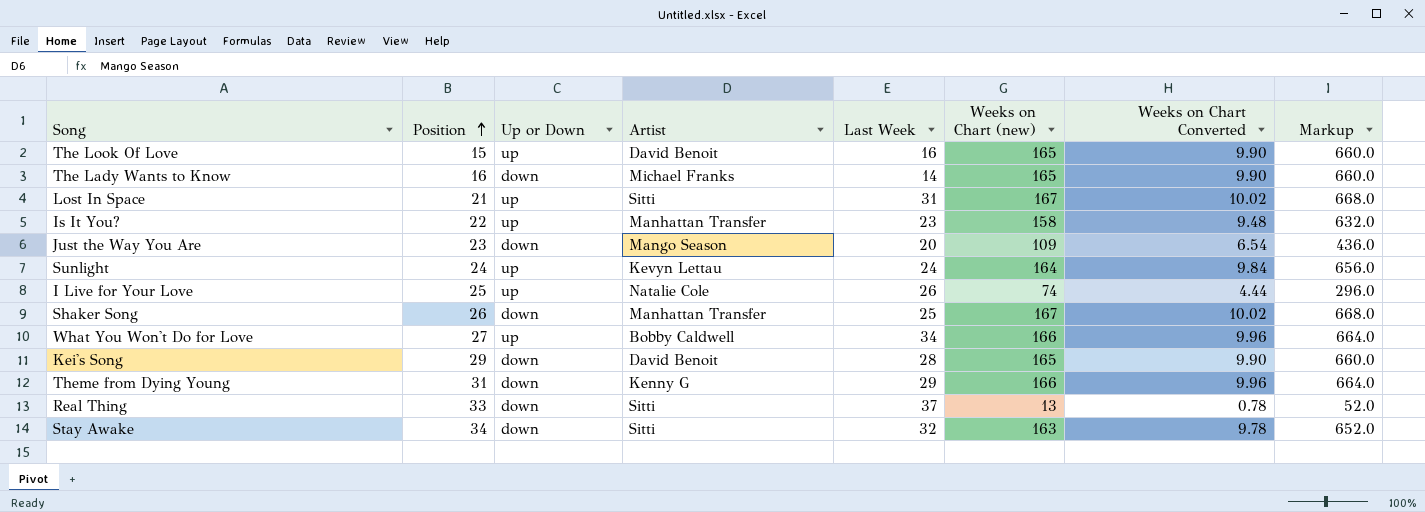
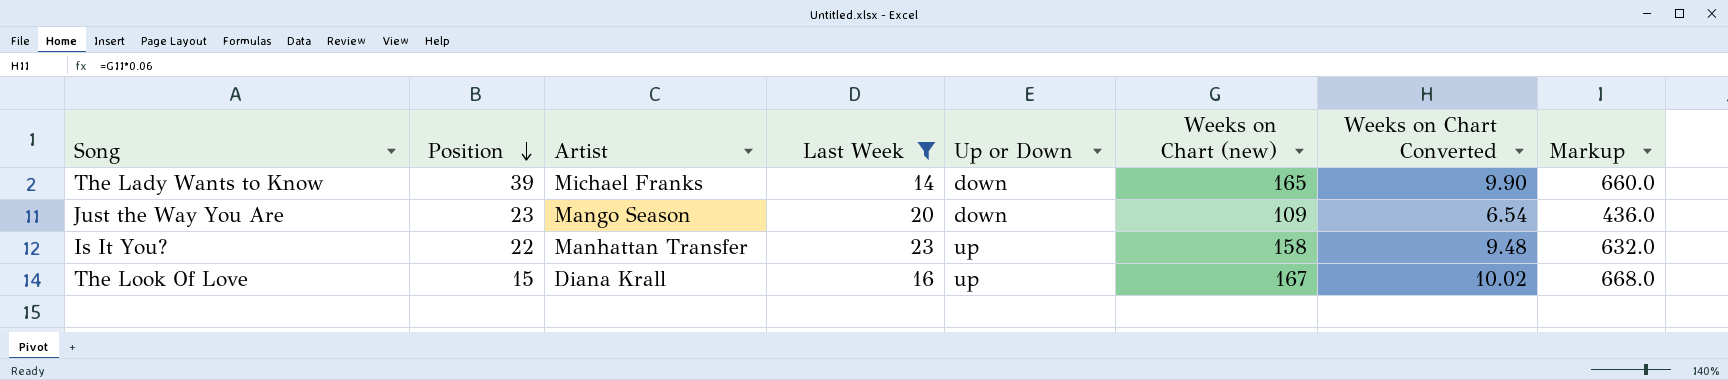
filter: none -> Last Week <= 23
row order: Position ascending -> Position descending
column Up or Down | position: 3 -> 5
The Lady Wants to Know | Position: 16 -> 39
The Look Of Love | Artist: David Benoit -> Diana Krall
The Look Of Love | Weeks on Chart (new): 165 -> 167
The Look Of Love | Weeks on Chart Converted: 9.90 -> 10.02
The Look Of Love | Markup: 660.0 -> 668.0

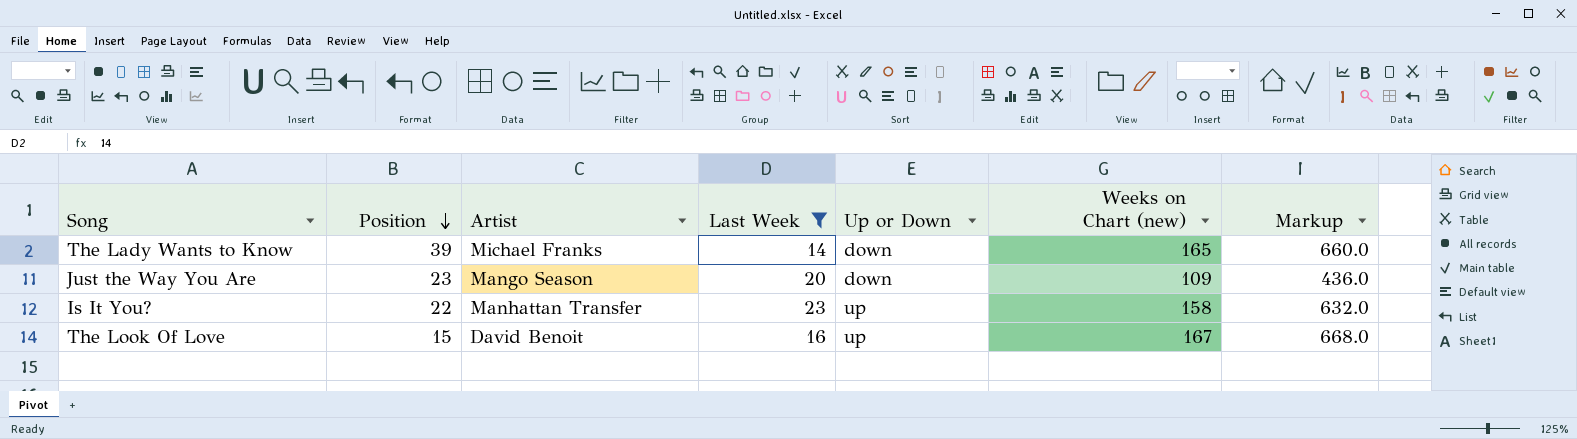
column Weeks on Chart Converted | formula: [Weeks on Chart (new)] * 0.06 -> none
The Look Of Love | Artist: Diana Krall -> David Benoit

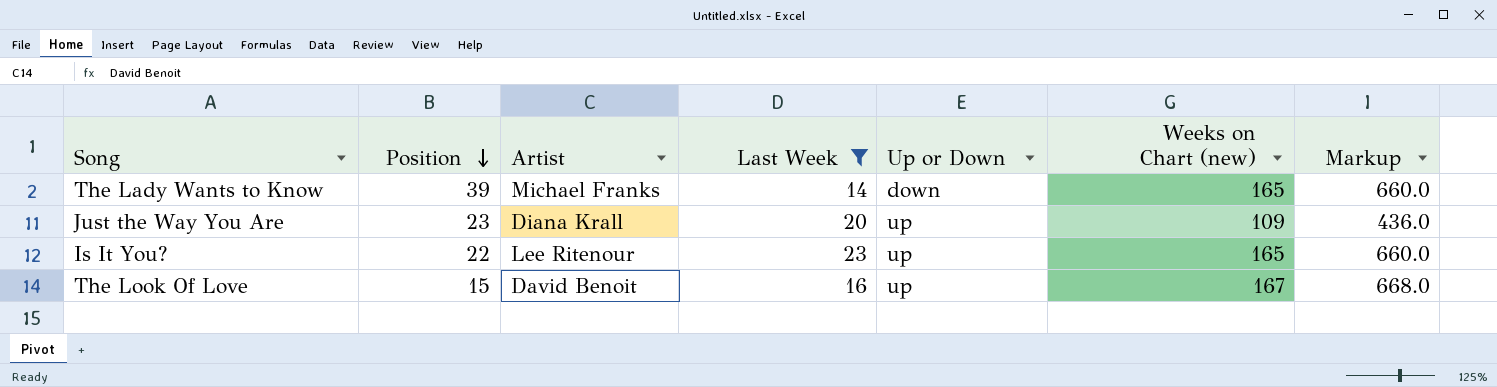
Just the Way You Are | Artist: Mango Season -> Diana Krall
Just the Way You Are | Up or Down: down -> up
Is It You? | Artist: Manhattan Transfer -> Lee Ritenour
Is It You? | Weeks on Chart (new): 158 -> 165
Is It You? | Markup: 632.0 -> 660.0

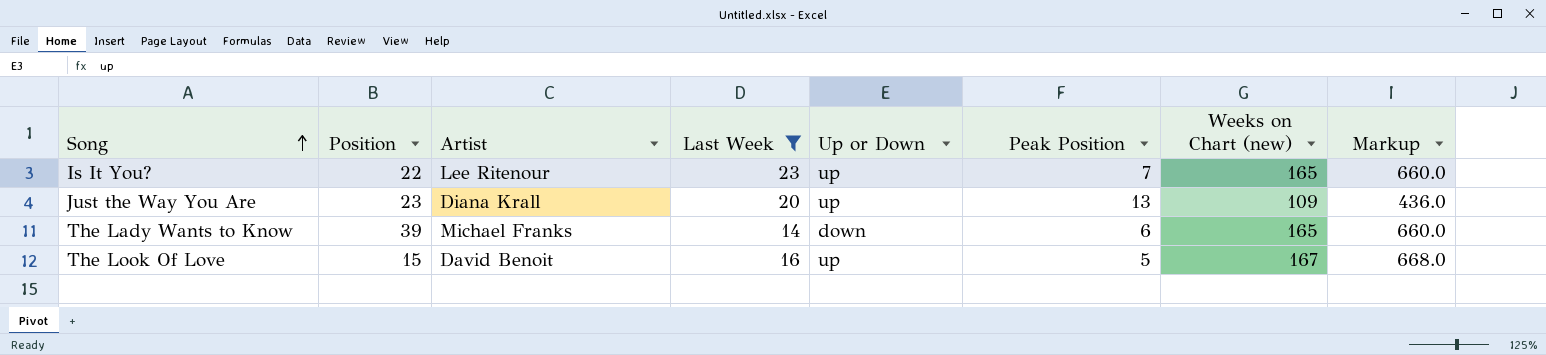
row order: Position descending -> Song ascending
column Peak Position | position: none -> 6

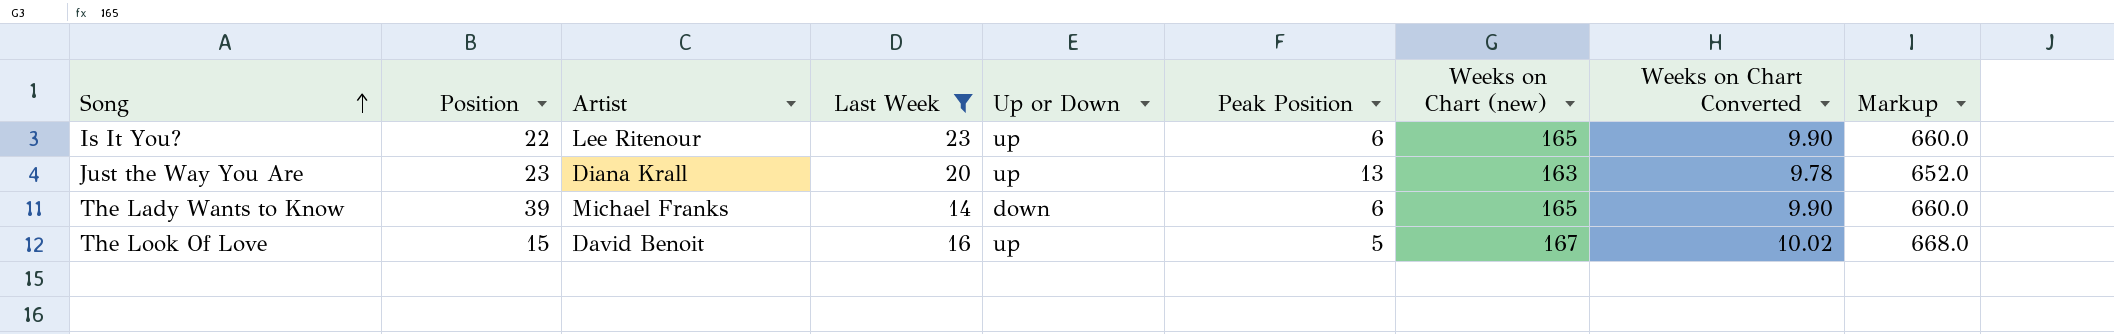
column Weeks on Chart Converted | formula: none -> [Weeks on Chart (new)] * 0.06
Is It You? | Peak Position: 7 -> 6
Just the Way You Are | Weeks on Chart (new): 109 -> 163
Just the Way You Are | Markup: 436.0 -> 652.0

